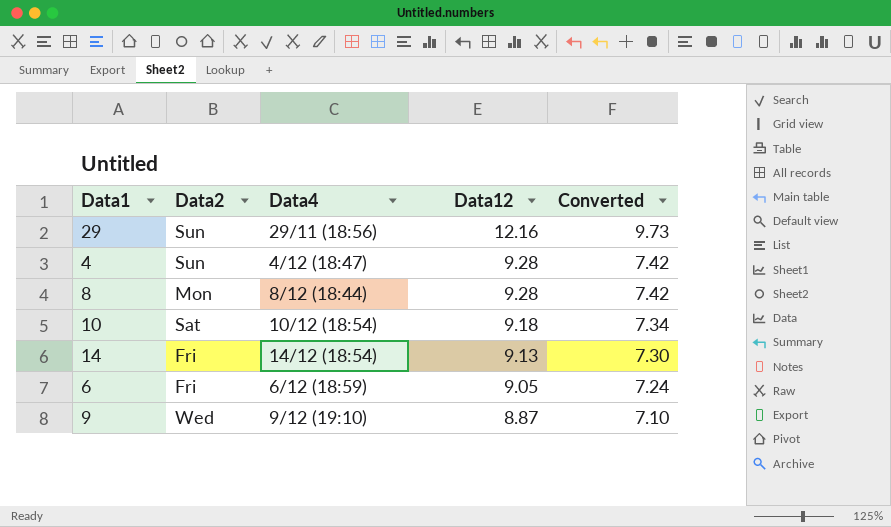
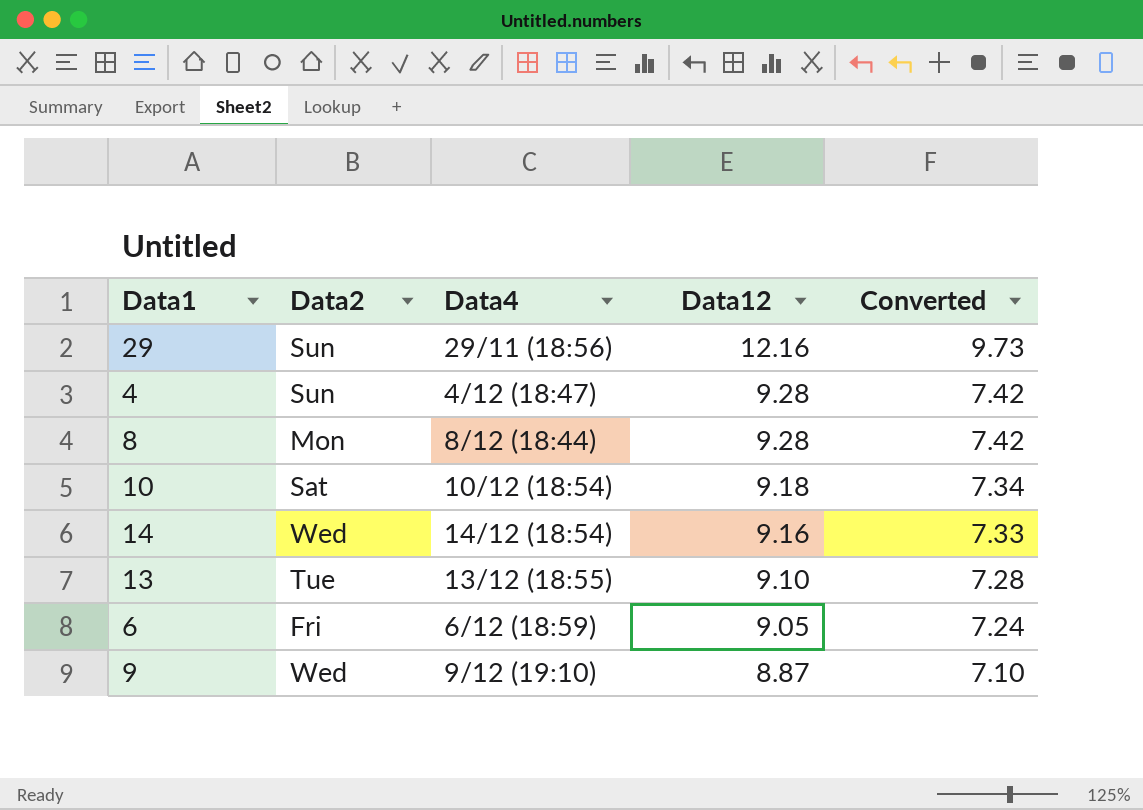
14 | Data2: Fri -> Wed
14 | Data12: 9.13 -> 9.16
14 | Converted: 7.30 -> 7.33
row 13: none -> Tue | 13/12 (18:55) | 9.10 | 7.28

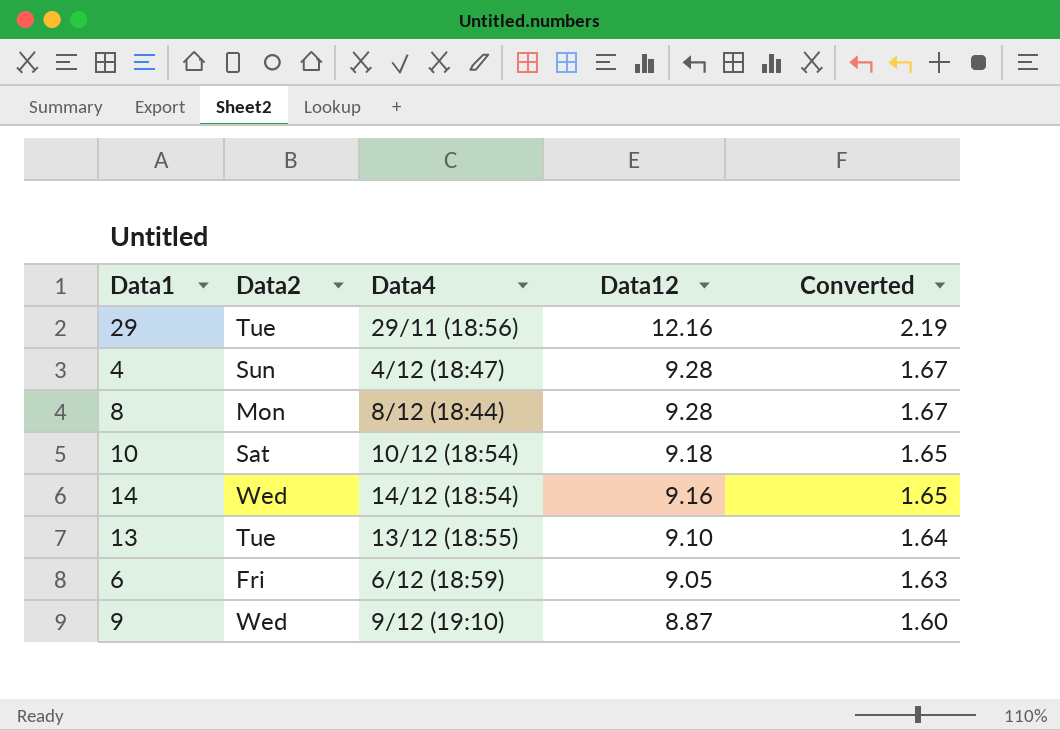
column Converted | formula: [Data12] * 0.8 -> [Data12] * 0.18
29 | Data2: Sun -> Tue

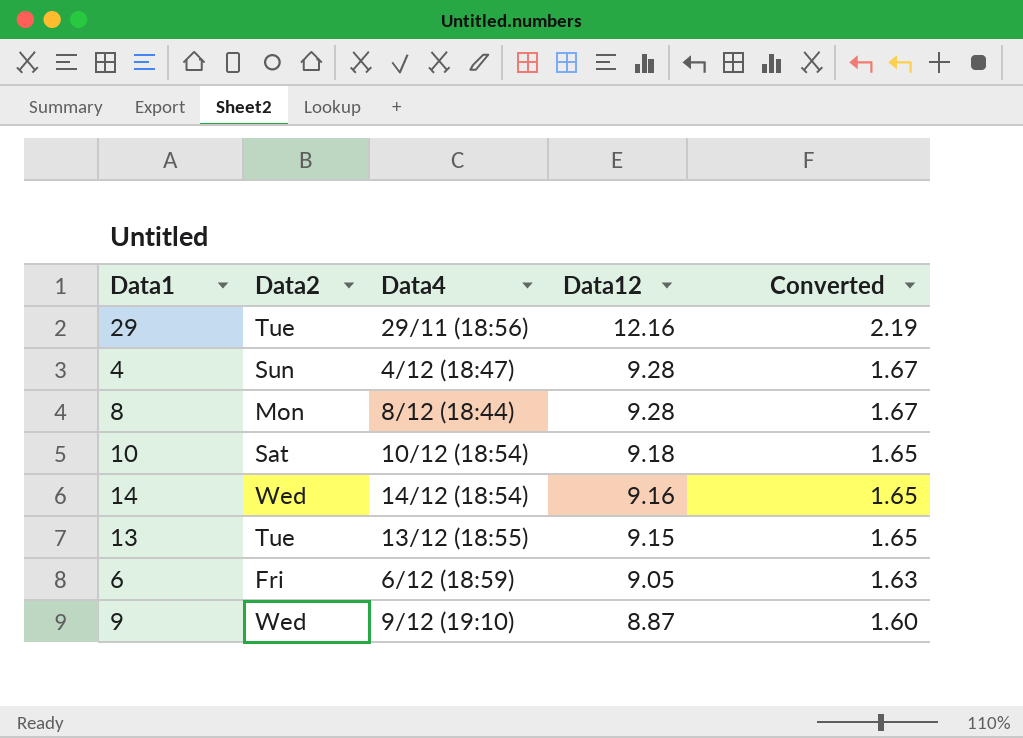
13 | Data12: 9.10 -> 9.15
13 | Converted: 1.64 -> 1.65

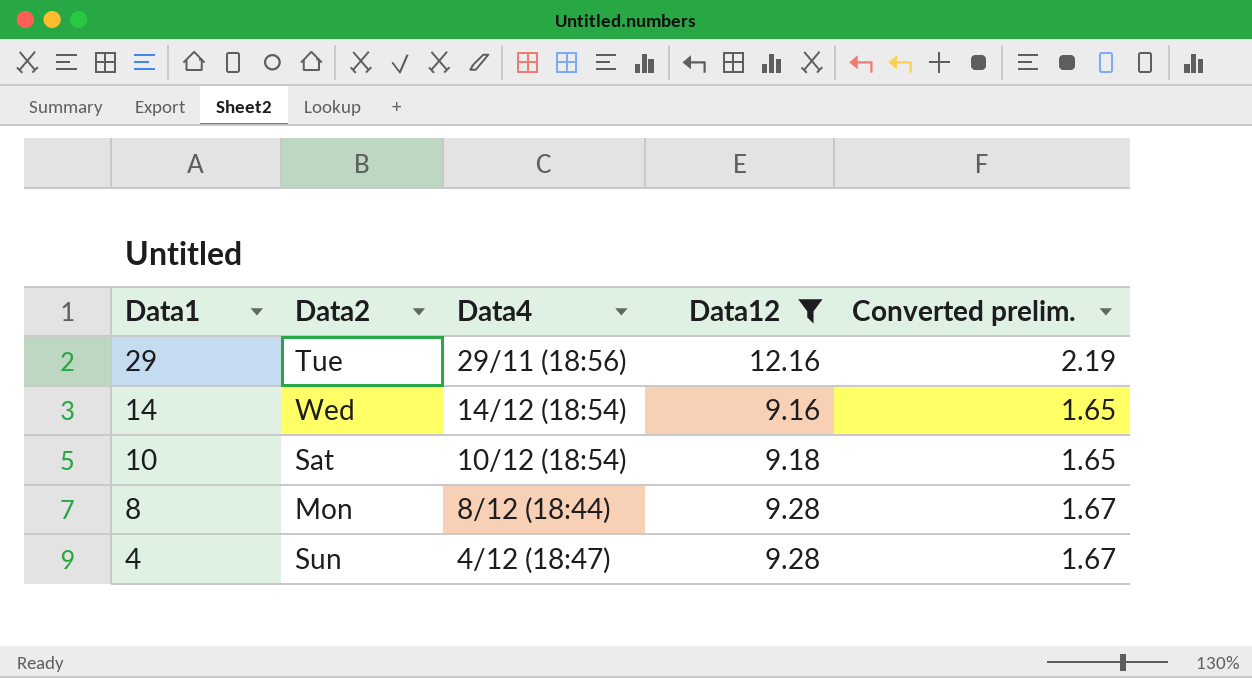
filter: none -> Data12 >= 9.16
row order: Data12 descending -> Data1 descending
column name: Converted -> Converted prelim.

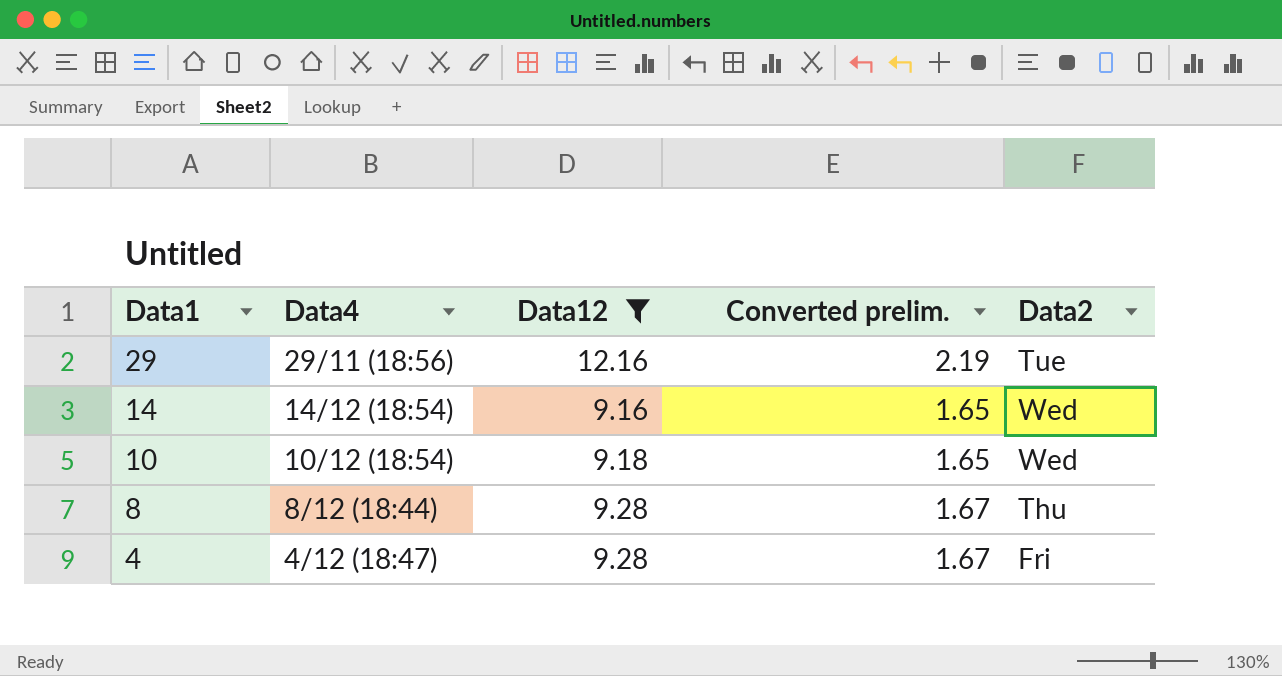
column Data2 | position: 2 -> 5
10 | Data2: Sat -> Wed
8 | Data2: Mon -> Thu
4 | Data2: Sun -> Fri

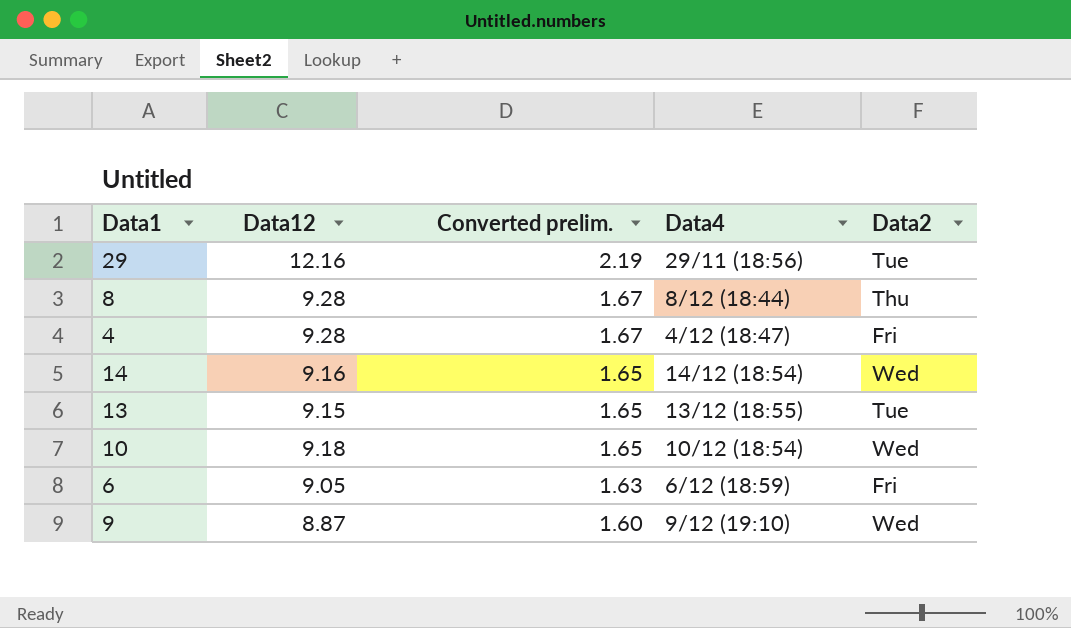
filter: Data12 >= 9.16 -> none
row order: Data1 descending -> Converted prelim. descending
column Data4 | position: 2 -> 4

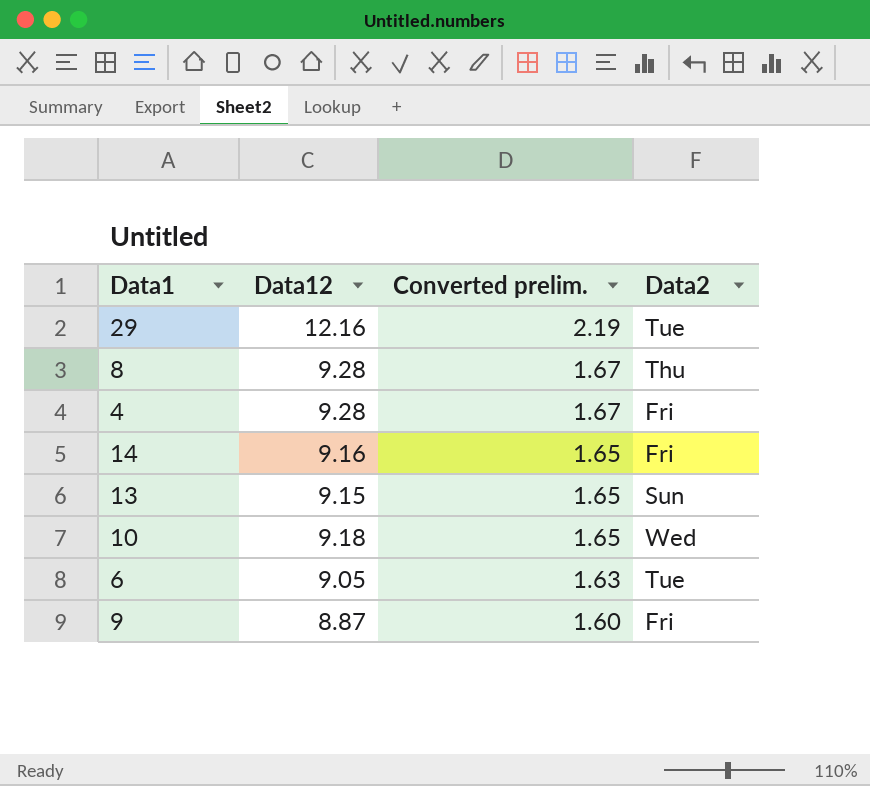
column Data4 | position: 4 -> none
14 | Data2: Wed -> Fri
13 | Data2: Tue -> Sun
6 | Data2: Fri -> Tue
9 | Data2: Wed -> Fri

